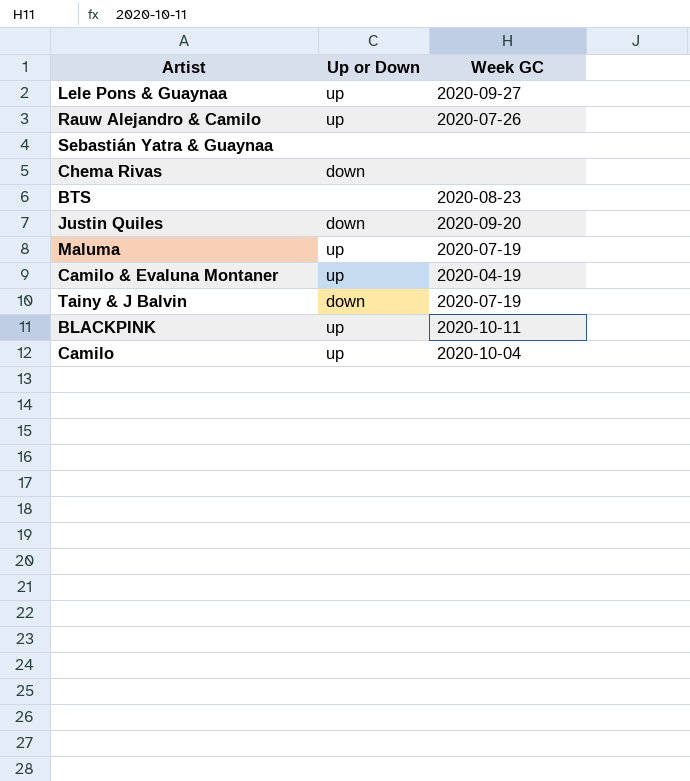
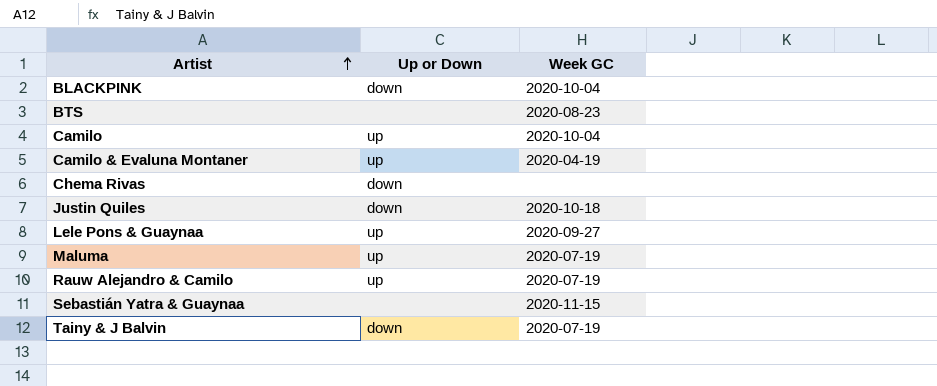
row order: none -> Artist ascending
BLACKPINK | Up or Down: up -> down
BLACKPINK | Week GC: 2020-10-11 -> 2020-10-04
Justin Quiles | Week GC: 2020-09-20 -> 2020-10-18
Rauw Alejandro & Camilo | Week GC: 2020-07-26 -> 2020-07-19
Sebastián Yatra & Guaynaa | Week GC: none -> 2020-11-15

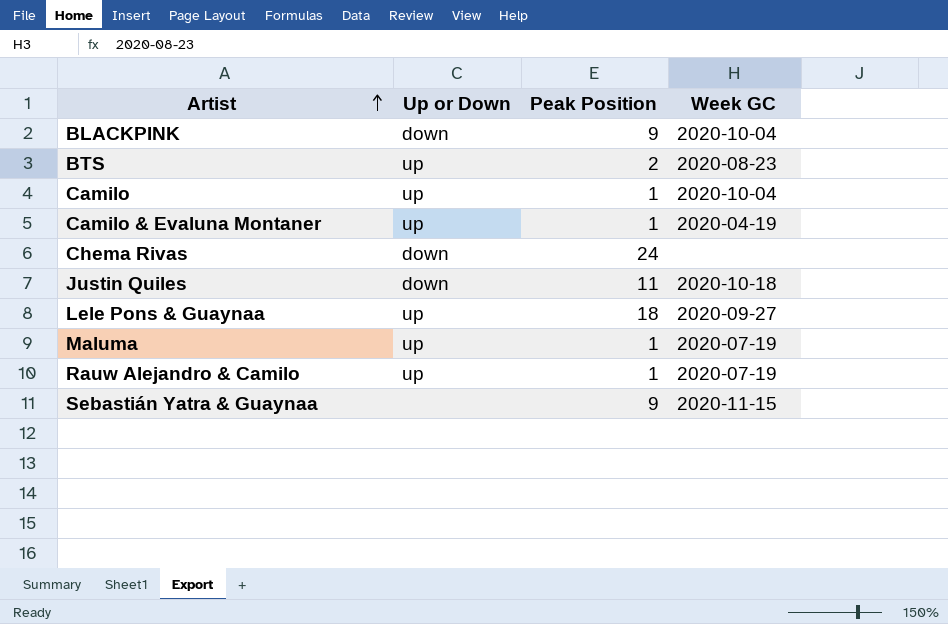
column Peak Position | position: none -> 3
row Tainy & J Balvin: down | 2020-07-19 -> none
BTS | Up or Down: none -> up

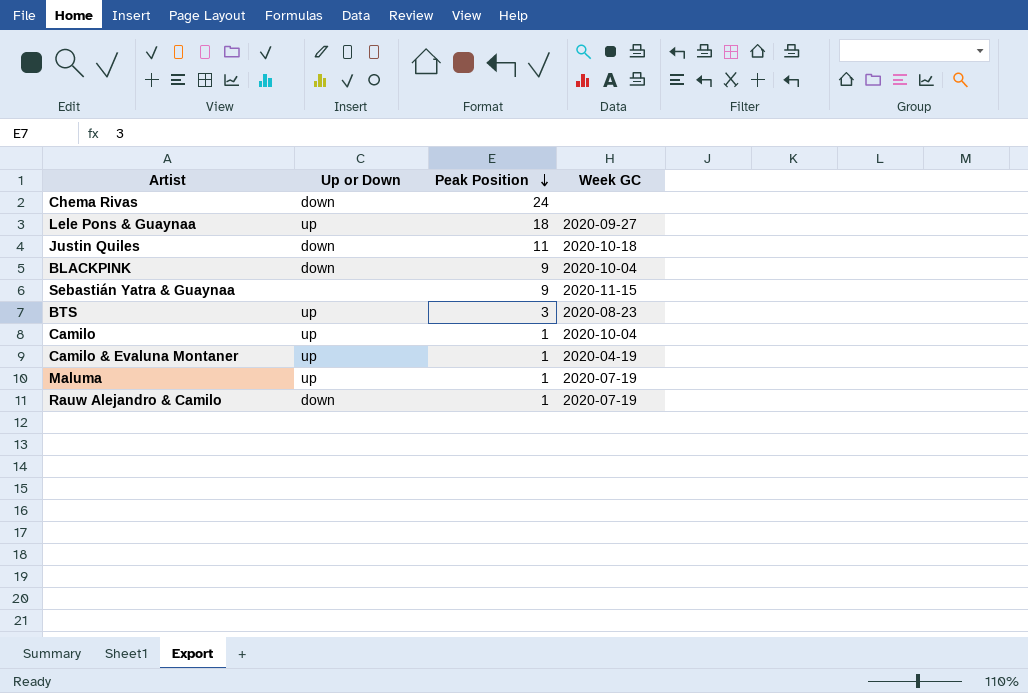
row order: Artist ascending -> Peak Position descending
BTS | Peak Position: 2 -> 3
Rauw Alejandro & Camilo | Up or Down: up -> down

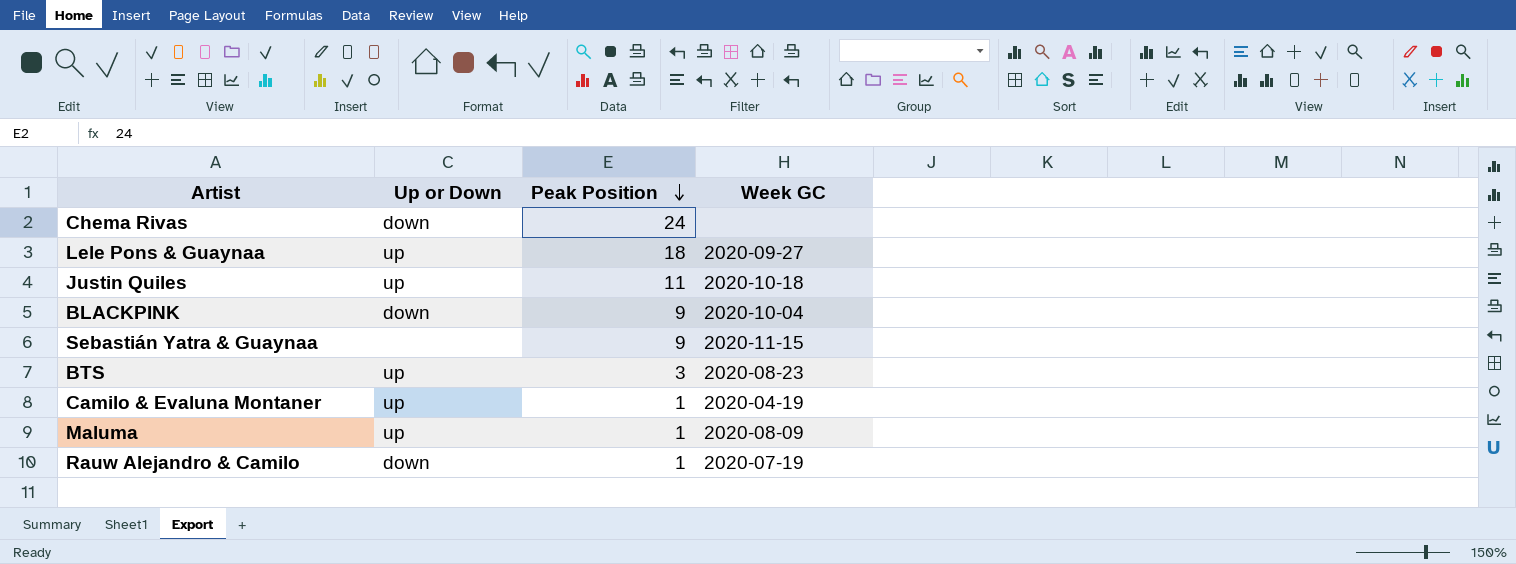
row Camilo: up | 1 | 2020-10-04 -> none
Justin Quiles | Up or Down: down -> up
Maluma | Week GC: 2020-07-19 -> 2020-08-09

